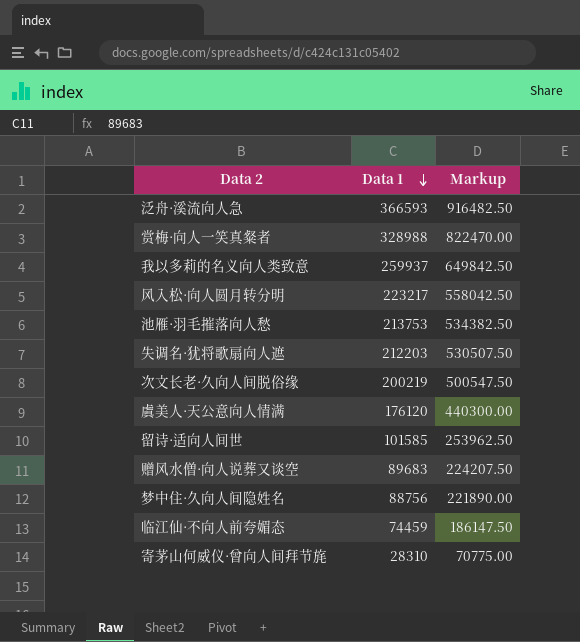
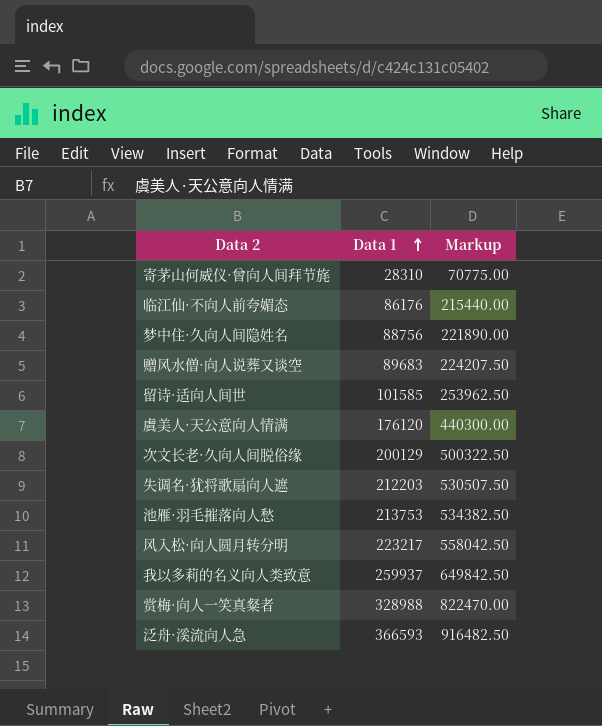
row order: Data 1 descending -> Data 1 ascending
临江仙·不向人前夸媚态 | Data 1: 74459 -> 86176
临江仙·不向人前夸媚态 | Markup: 186147.50 -> 215440.00
次文长老·久向人间脱俗缘 | Data 1: 200219 -> 200129
次文长老·久向人间脱俗缘 | Markup: 500547.50 -> 500322.50

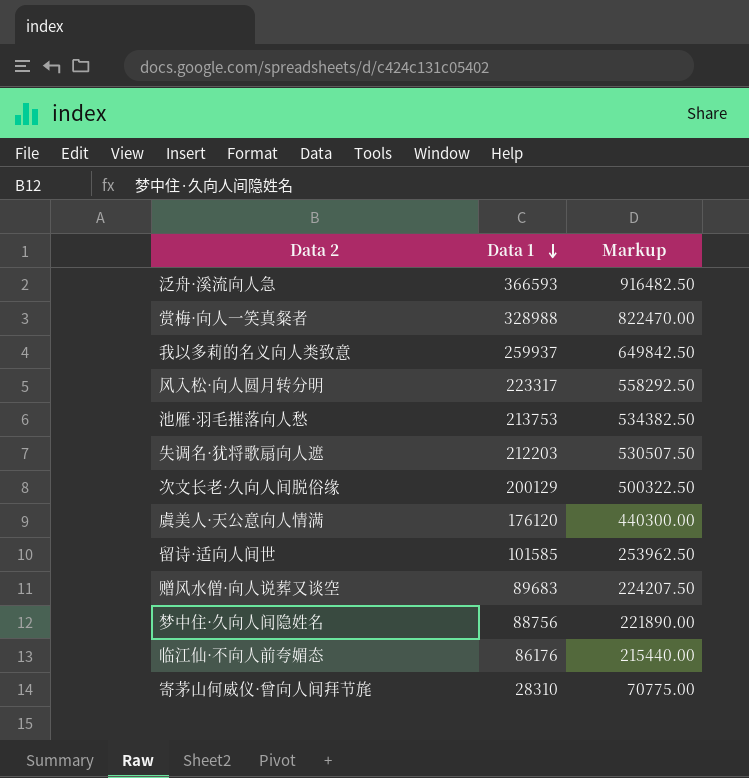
row order: Data 1 ascending -> Data 1 descending
风入松·向人圆月转分明 | Data 1: 223217 -> 223317
风入松·向人圆月转分明 | Markup: 558042.50 -> 558292.50

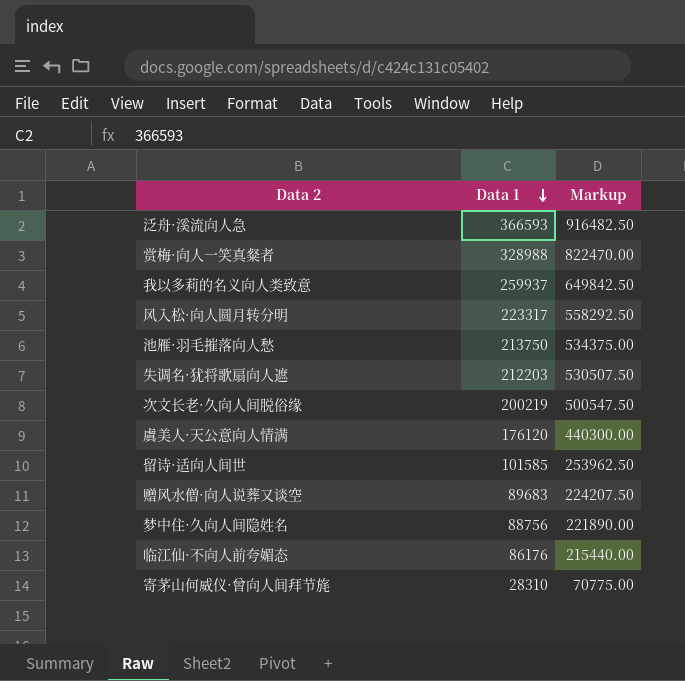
池雁·羽毛摧落向人愁 | Data 1: 213753 -> 213750
池雁·羽毛摧落向人愁 | Markup: 534382.50 -> 534375.00
次文长老·久向人间脱俗缘 | Data 1: 200129 -> 200219
次文长老·久向人间脱俗缘 | Markup: 500322.50 -> 500547.50

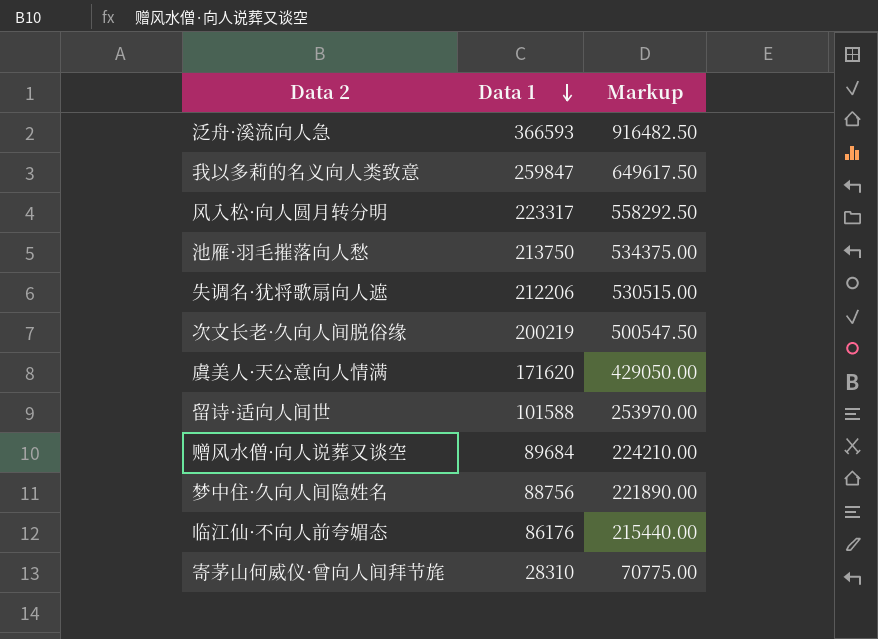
row 赏梅·向人一笑真粲者: 328988 | 822470.00 -> none
我以多莉的名义向人类致意 | Data 1: 259937 -> 259847
我以多莉的名义向人类致意 | Markup: 649842.50 -> 649617.50
失调名·犹将歌扇向人遮 | Data 1: 212203 -> 212206
失调名·犹将歌扇向人遮 | Markup: 530507.50 -> 530515.00
虞美人·天公意向人情满 | Data 1: 176120 -> 171620
虞美人·天公意向人情满 | Markup: 440300.00 -> 429050.00
留诗·适向人间世 | Data 1: 101585 -> 101588
留诗·适向人间世 | Markup: 253962.50 -> 253970.00
赠风水僧·向人说葬又谈空 | Data 1: 89683 -> 89684
赠风水僧·向人说葬又谈空 | Markup: 224207.50 -> 224210.00

